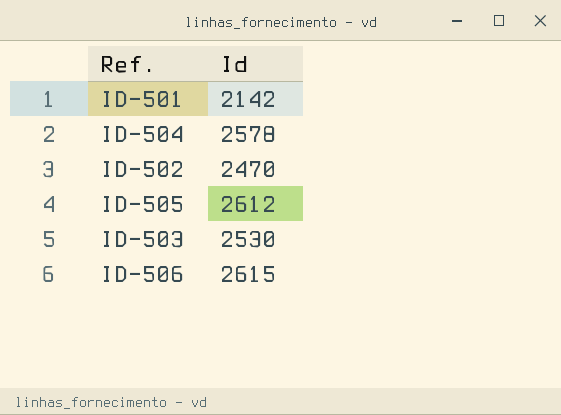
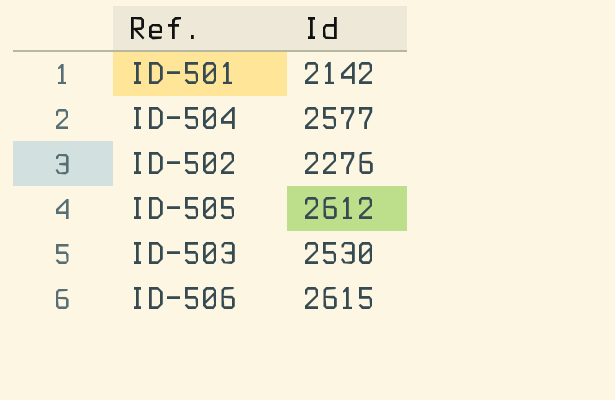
ID-504 | Id: 2578 -> 2577
ID-502 | Id: 2470 -> 2276

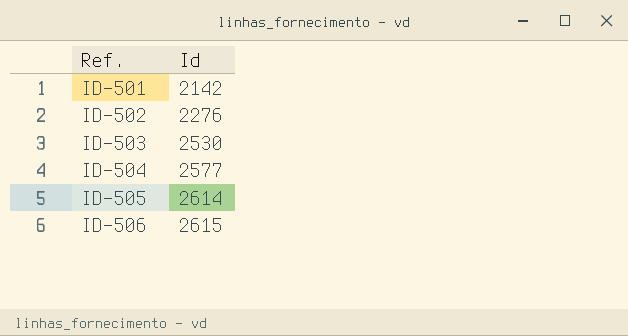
row order: none -> Ref. ascending
ID-505 | Id: 2612 -> 2614

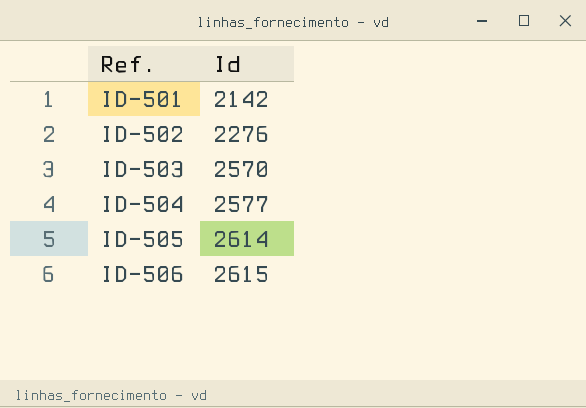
ID-503 | Id: 2530 -> 2570

